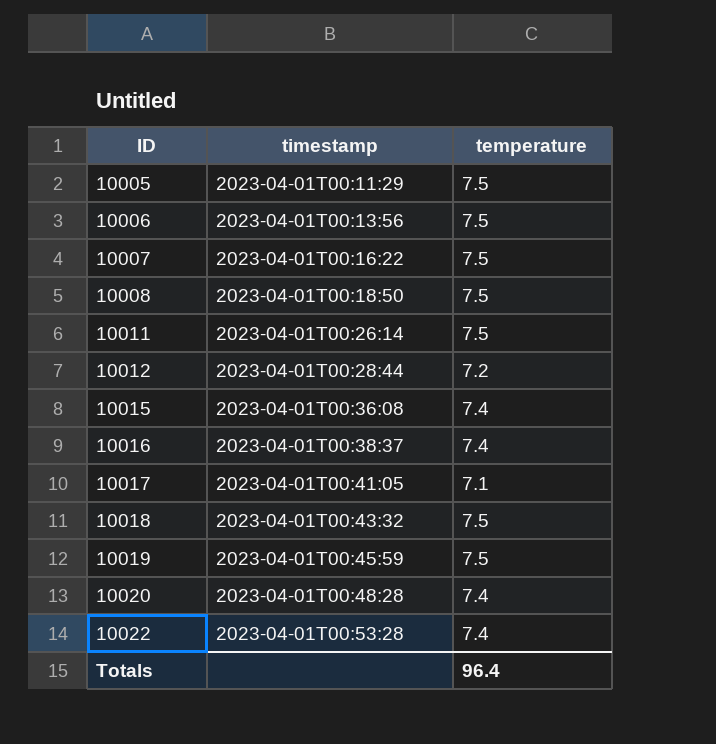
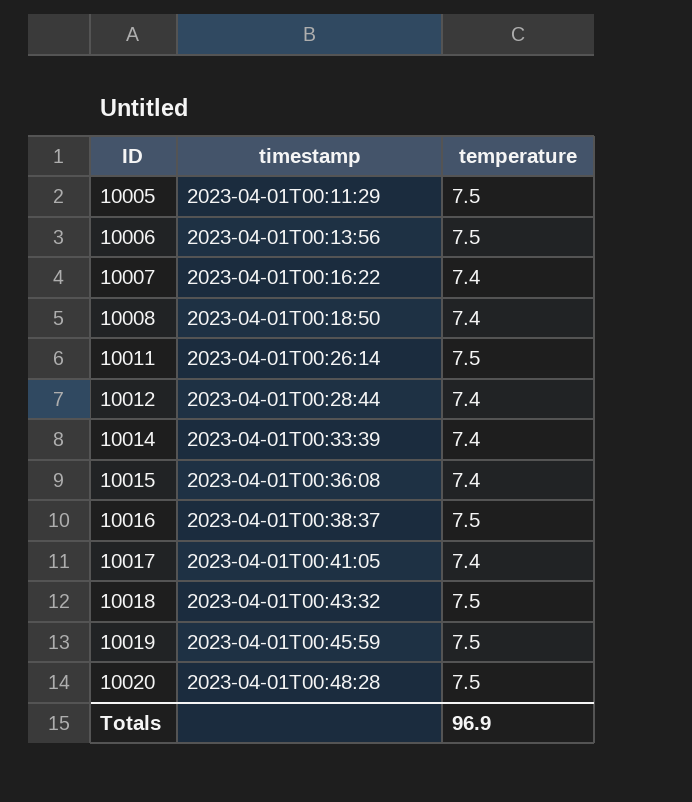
row 10022: 2023-04-01T00:53:28 | 7.4 -> none
10007 | temperature: 7.5 -> 7.4
10008 | temperature: 7.5 -> 7.4
10012 | temperature: 7.2 -> 7.4
row 10014: none -> 2023-04-01T00:33:39 | 7.4
10016 | temperature: 7.4 -> 7.5
10017 | temperature: 7.1 -> 7.4
10020 | temperature: 7.4 -> 7.5
Totals | temperature: 96.4 -> 96.9

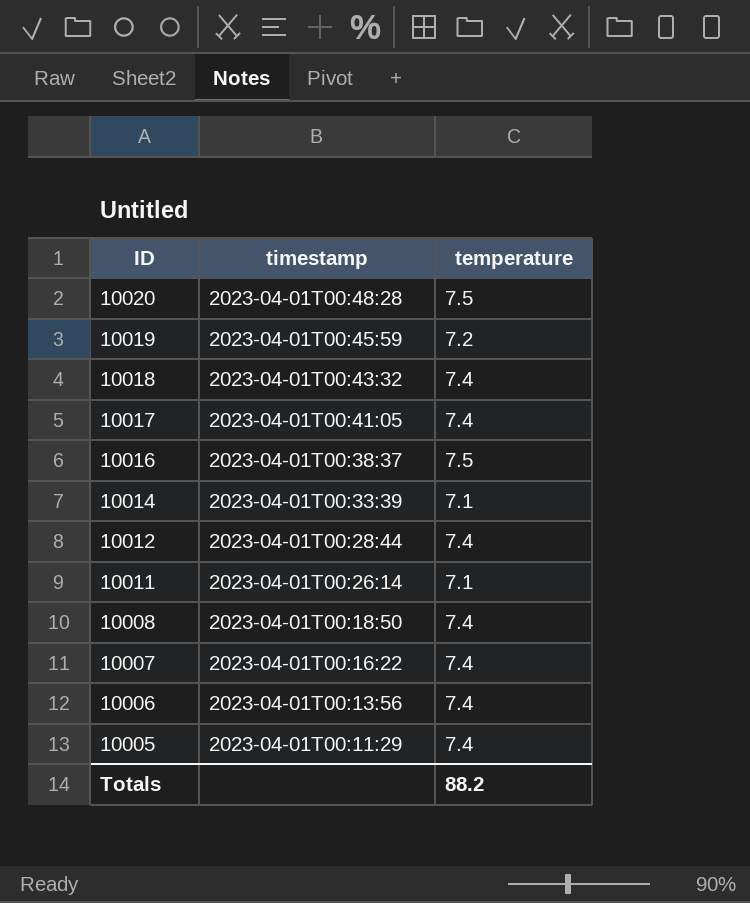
row order: ID ascending -> ID descending
row 10015: 2023-04-01T00:36:08 | 7.4 -> none
10019 | temperature: 7.5 -> 7.2
10018 | temperature: 7.5 -> 7.4
10014 | temperature: 7.4 -> 7.1
10011 | temperature: 7.5 -> 7.1
10006 | temperature: 7.5 -> 7.4
10005 | temperature: 7.5 -> 7.4
Totals | temperature: 96.9 -> 88.2

